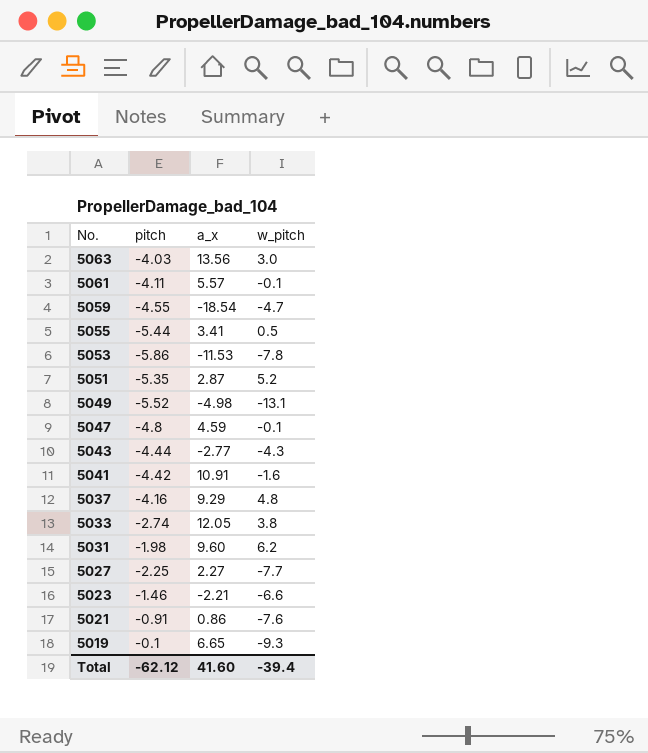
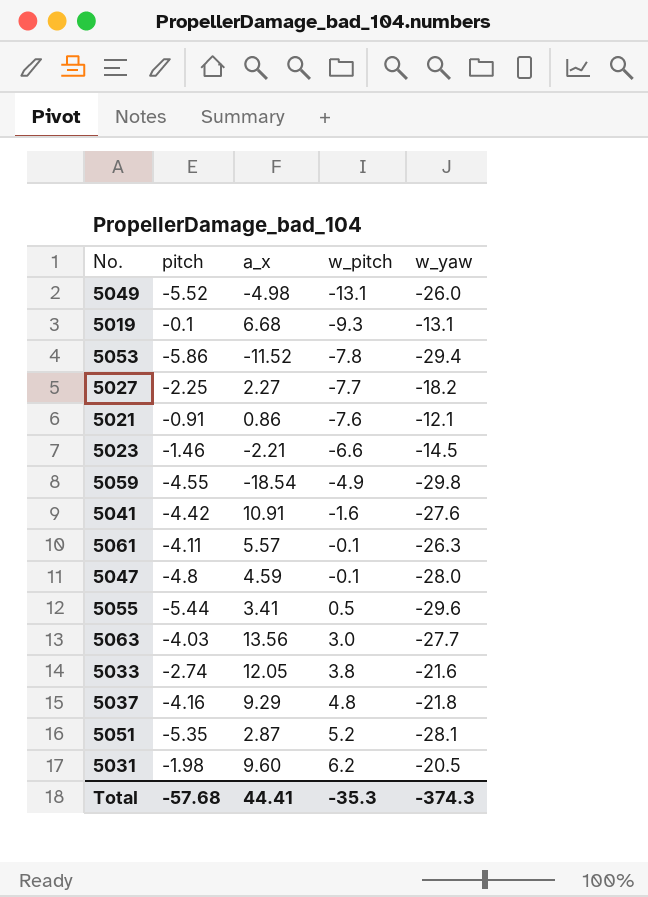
row order: No. descending -> w_pitch ascending
column w_yaw | position: none -> 5
row 5043: -4.44 | -2.77 | -4.3 -> none
5019 | a_x: 6.65 -> 6.68
5053 | a_x: -11.53 -> -11.52
5059 | w_pitch: -4.7 -> -4.9
Total | pitch: -62.12 -> -57.68
Total | a_x: 41.60 -> 44.41
Total | w_pitch: -39.4 -> -35.3

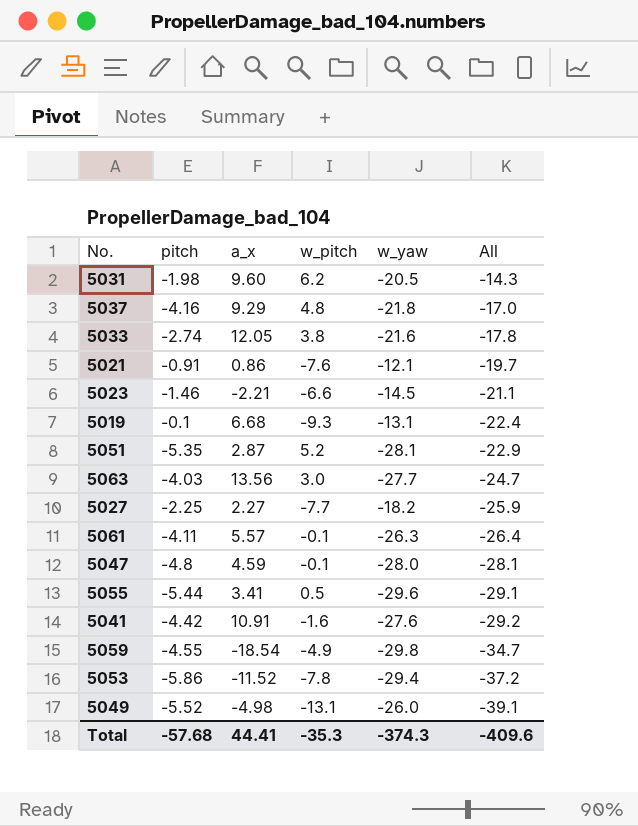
row order: w_pitch ascending -> All descending
column All | formula: none -> [w_pitch] + [w_yaw]

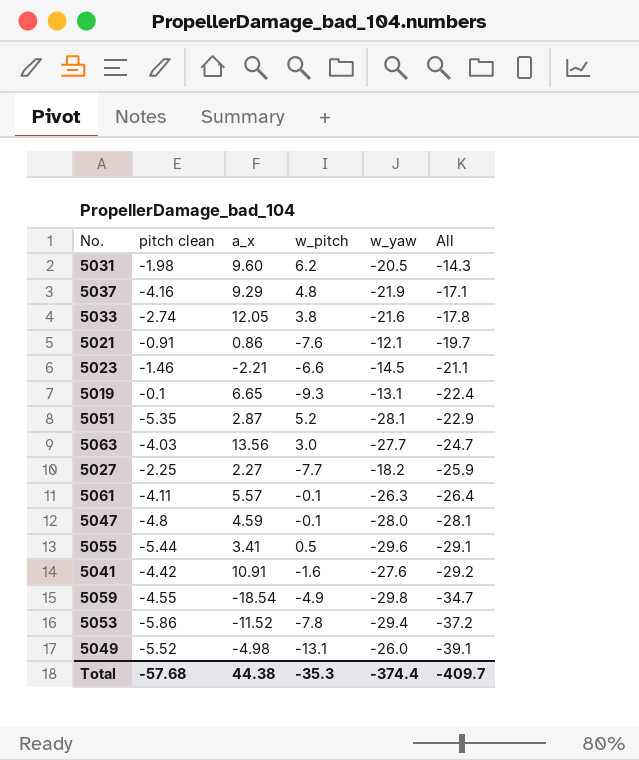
column name: pitch -> pitch clean
5037 | w_yaw: -21.8 -> -21.9
5037 | All: -17.0 -> -17.1
5019 | a_x: 6.68 -> 6.65
Total | a_x: 44.41 -> 44.38
Total | w_yaw: -374.3 -> -374.4
Total | All: -409.6 -> -409.7

